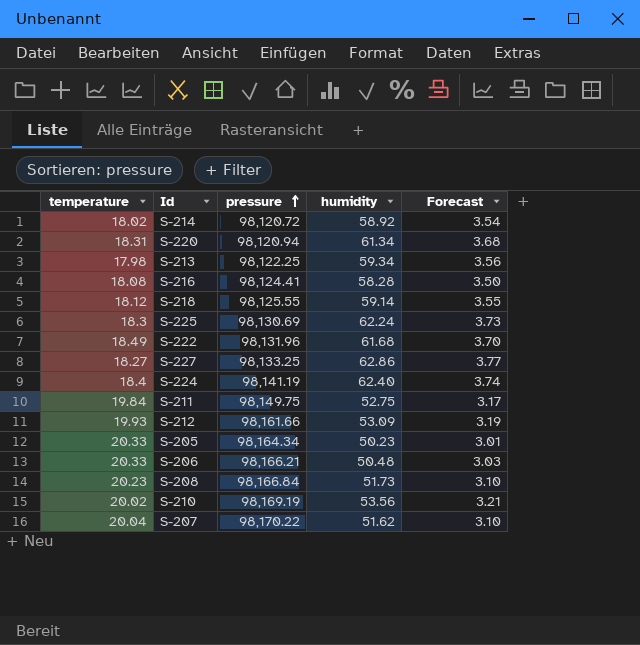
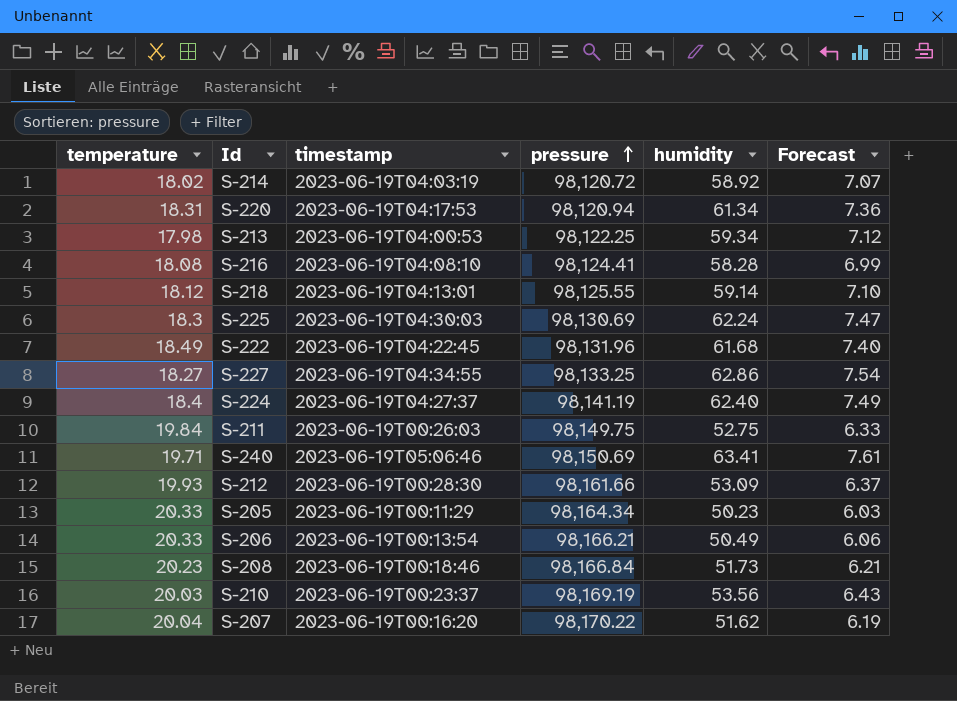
column timestamp | position: none -> 3
column Forecast | formula: [humidity] * 0.06 -> [humidity] * 0.12
row S-240: none -> 19.71 | 2023-06-19T05:06:46 | 98,150.69 | 63.41 | 7.61
S-206 | humidity: 50.48 -> 50.49
S-210 | temperature: 20.02 -> 20.03

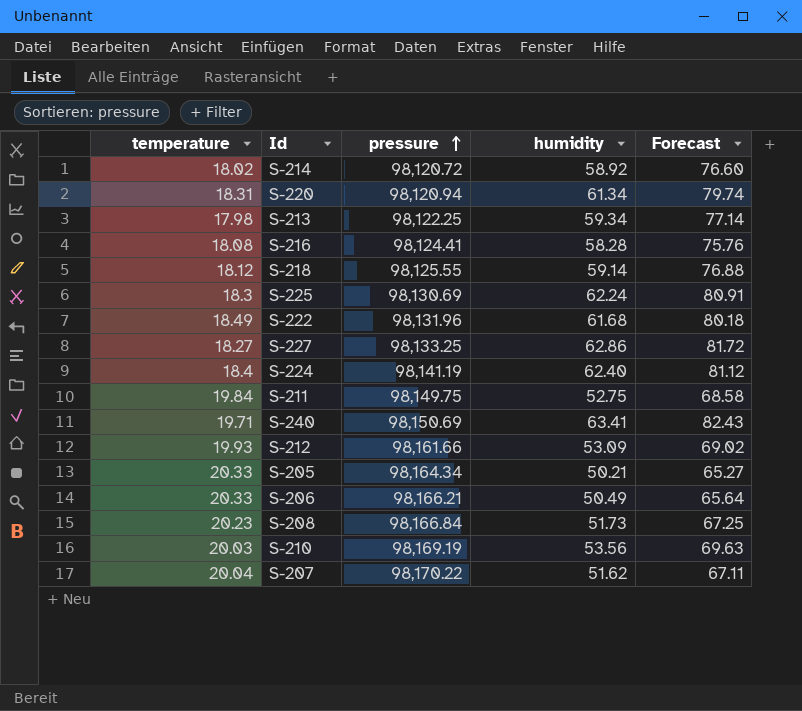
column timestamp | position: 3 -> none
column Forecast | formula: [humidity] * 0.12 -> [humidity] * 1.3
S-205 | humidity: 50.23 -> 50.21

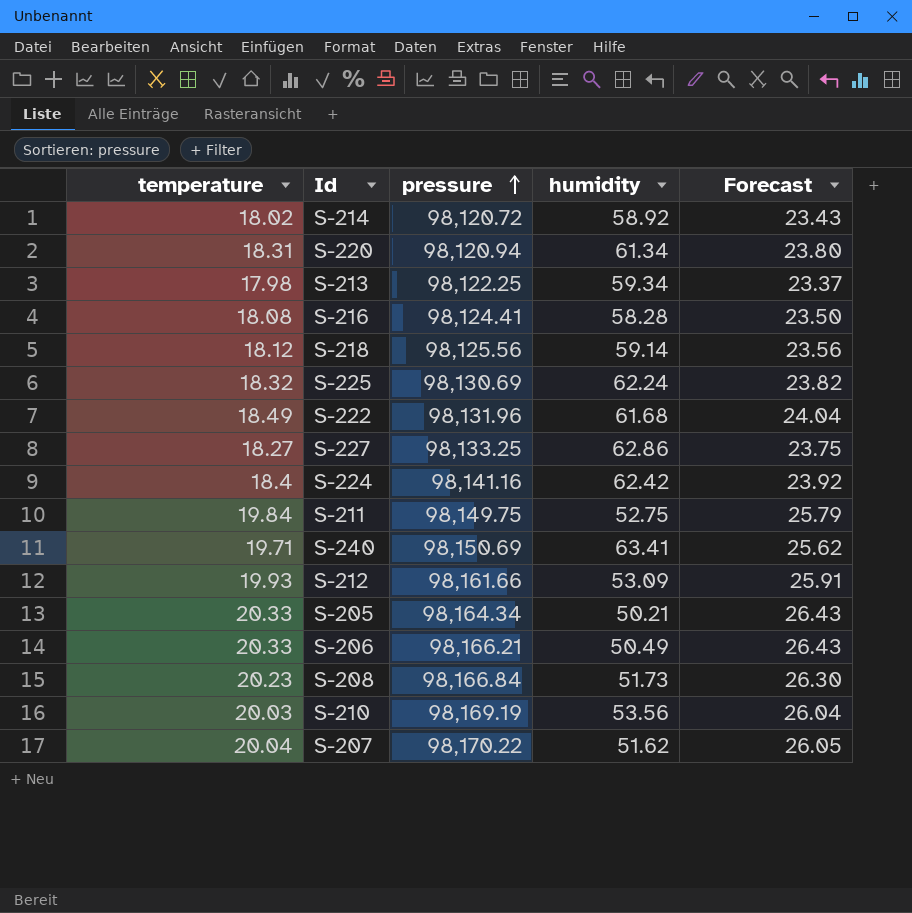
column Forecast | formula: [humidity] * 1.3 -> [temperature] * 1.3
S-218 | pressure: 98,125.55 -> 98,125.56
S-225 | temperature: 18.3 -> 18.32
S-224 | pressure: 98,141.19 -> 98,141.16
S-224 | humidity: 62.40 -> 62.42

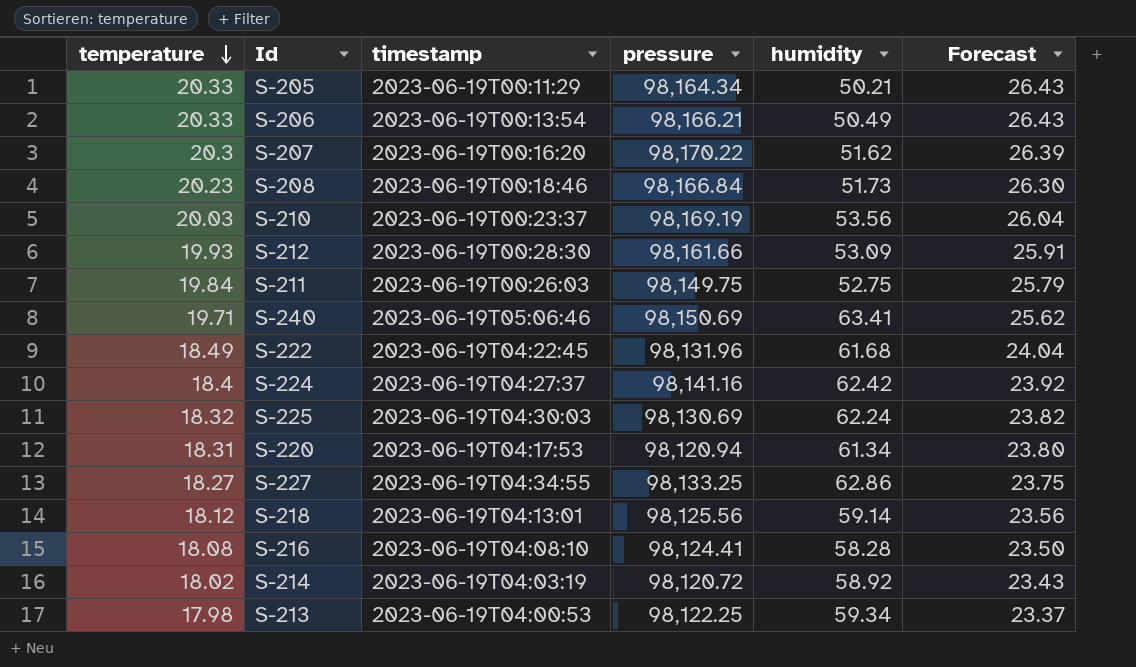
row order: pressure ascending -> temperature descending
column timestamp | position: none -> 3
S-207 | temperature: 20.04 -> 20.3
S-207 | Forecast: 26.05 -> 26.39

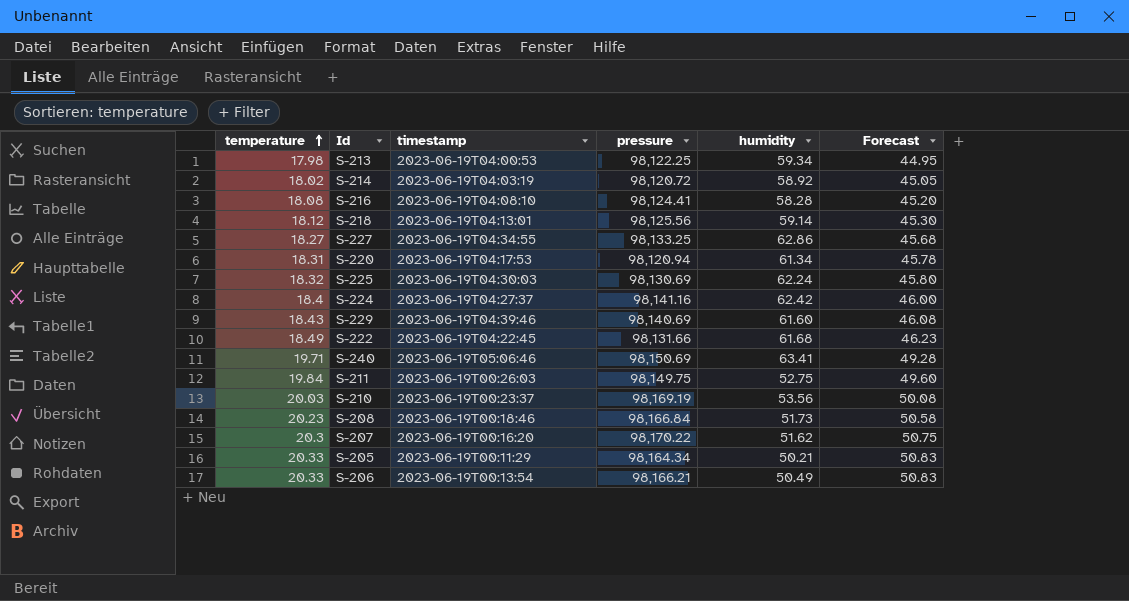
row order: temperature descending -> temperature ascending
column Forecast | formula: [temperature] * 1.3 -> [temperature] * 2.5
row S-212: 19.93 | 2023-06-19T00:28:30 | 98,161.66 | 53.09 | 25.91 -> none
row S-229: none -> 18.43 | 2023-06-19T04:39:46 | 98,140.69 | 61.60 | 46.08
S-222 | pressure: 98,131.96 -> 98,131.66

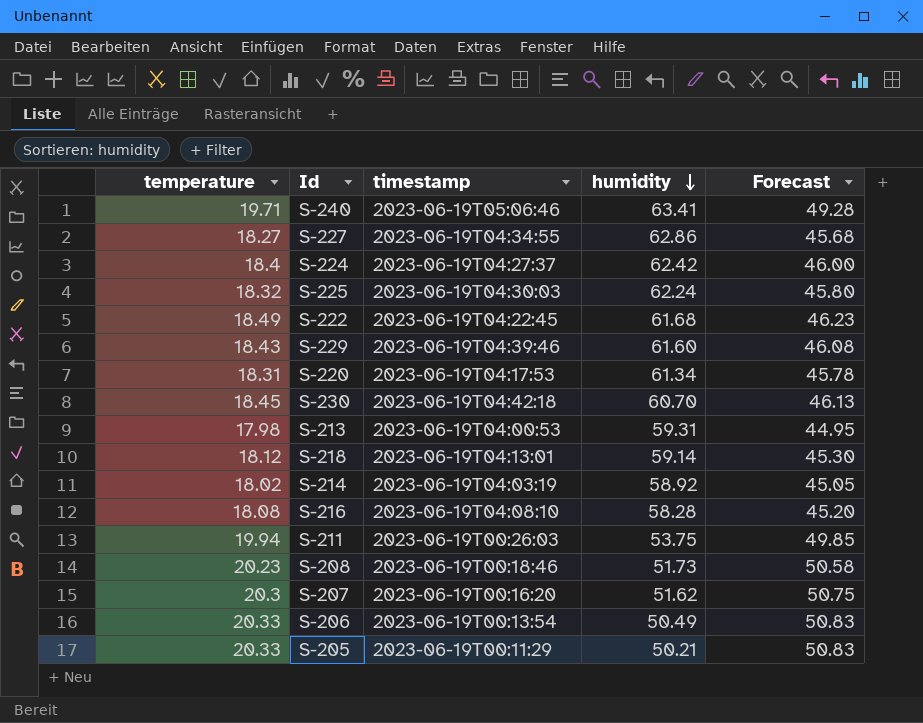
row order: temperature ascending -> humidity descending
column pressure | position: 4 -> none
row S-210: 20.03 | 2023-06-19T00:23:37 | 98,169.19 | 53.56 | 50.08 -> none
row S-230: none -> 18.45 | 2023-06-19T04:42:18 | 60.70 | 46.13
S-213 | humidity: 59.34 -> 59.31
S-211 | temperature: 19.84 -> 19.94
S-211 | humidity: 52.75 -> 53.75
S-211 | Forecast: 49.60 -> 49.85

